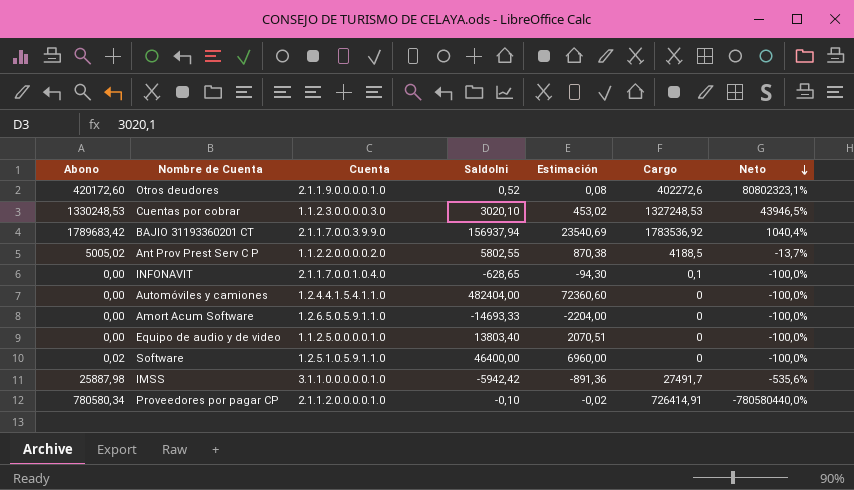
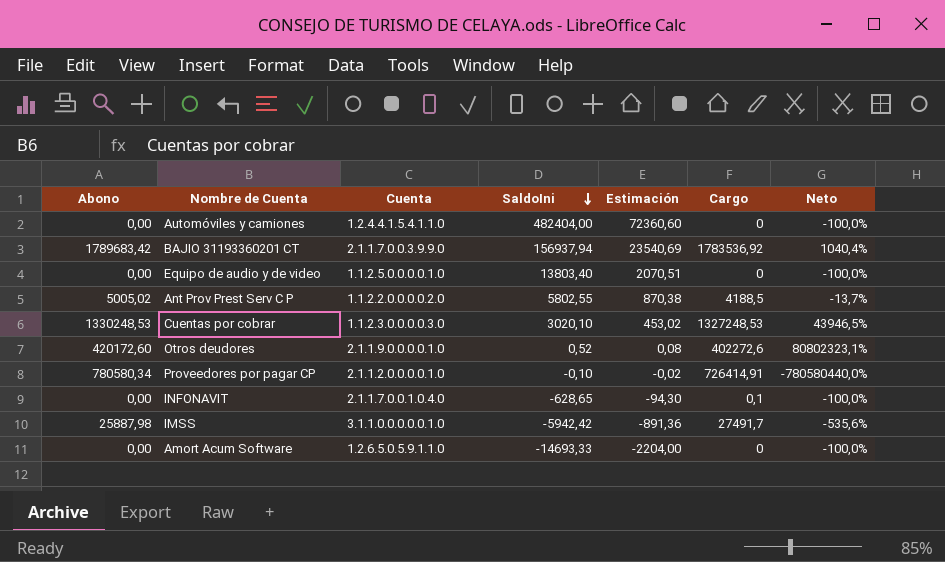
row order: Neto descending -> SaldoIni descending
row Software: 0,02 | 1.2.5.1.0.5.9.1.1.0 | 46400,00 | 6960,00 | 0 | -100,0% -> none

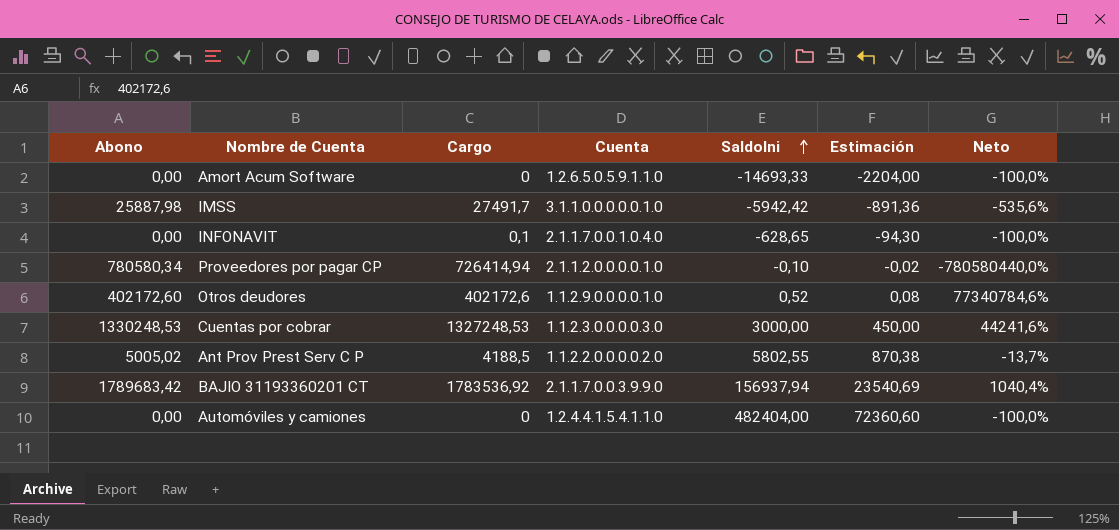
row order: SaldoIni descending -> SaldoIni ascending
column Cargo | position: 6 -> 3
row Equipo de audio y de video: 0,00 | 1.1.2.5.0.0.0.0.1.0 | 13803,40 | 2070,51 | 0 | -100,0% -> none
Proveedores por pagar CP | Cargo: 726414,91 -> 726414,94
Otros deudores | Abono: 420172,60 -> 402172,60
Otros deudores | Cargo: 402272,6 -> 402172,6
Otros deudores | Cuenta: 2.1.1.9.0.0.0.0.1.0 -> 1.1.2.9.0.0.0.0.1.0
Otros deudores | Neto: 80802323,1% -> 77340784,6%
Cuentas por cobrar | SaldoIni: 3020,10 -> 3000,00
Cuentas por cobrar | Estimación: 453,02 -> 450,00
Cuentas por cobrar | Neto: 43946,5% -> 44241,6%

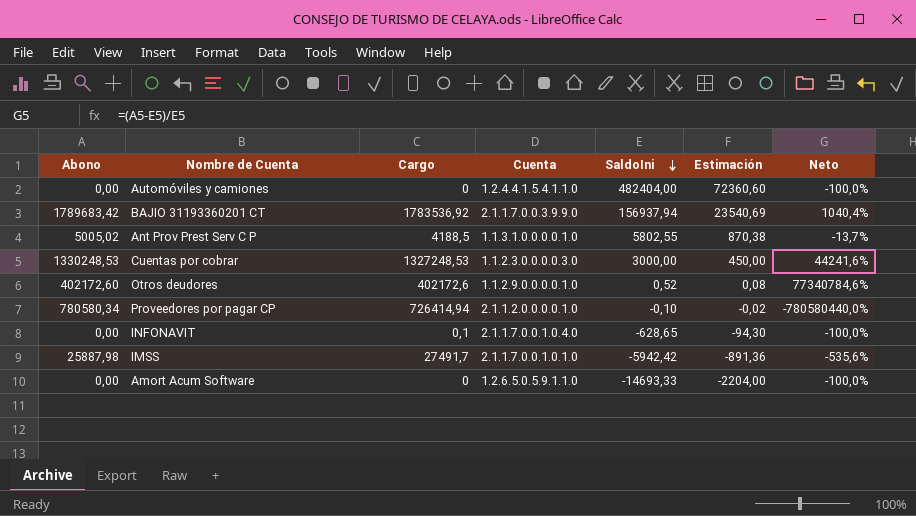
row order: SaldoIni ascending -> SaldoIni descending
Ant Prov Prest Serv C P | Cuenta: 1.1.2.2.0.0.0.0.2.0 -> 1.1.3.1.0.0.0.0.1.0
IMSS | Cuenta: 3.1.1.0.0.0.0.0.1.0 -> 2.1.1.7.0.0.1.0.1.0

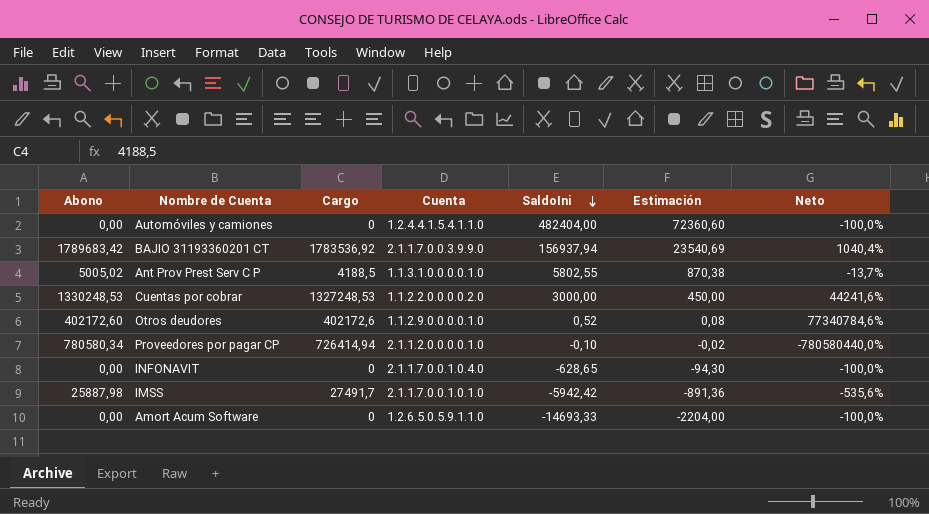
Cuentas por cobrar | Cuenta: 1.1.2.3.0.0.0.0.3.0 -> 1.1.2.2.0.0.0.0.2.0
INFONAVIT | Cargo: 0,1 -> 0

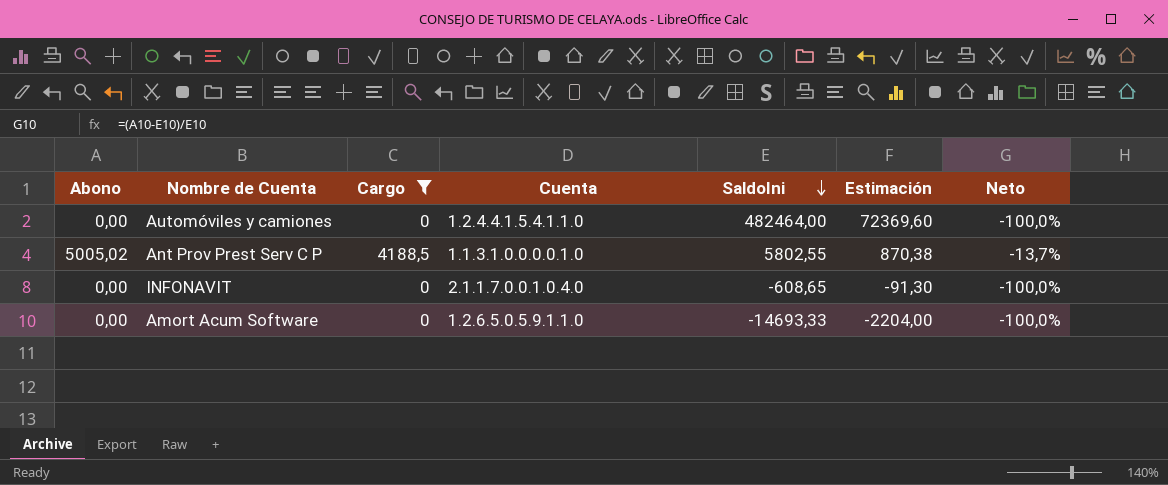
filter: none -> Cargo <= 4188,5
Automóviles y camiones | SaldoIni: 482404,00 -> 482464,00
Automóviles y camiones | Estimación: 72360,60 -> 72369,60
INFONAVIT | SaldoIni: -628,65 -> -608,65
INFONAVIT | Estimación: -94,30 -> -91,30

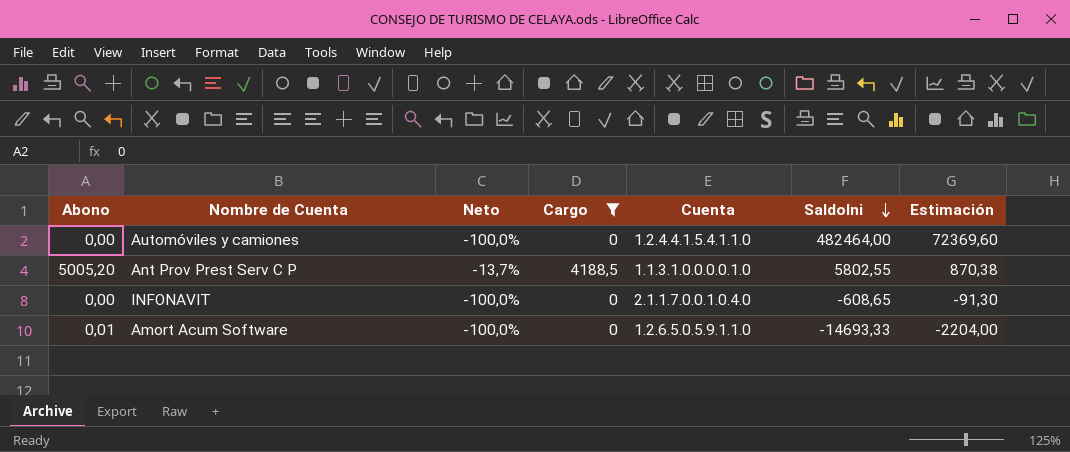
column Neto | position: 7 -> 3
Ant Prov Prest Serv C P | Abono: 5005,02 -> 5005,20
Amort Acum Software | Abono: 0,00 -> 0,01

